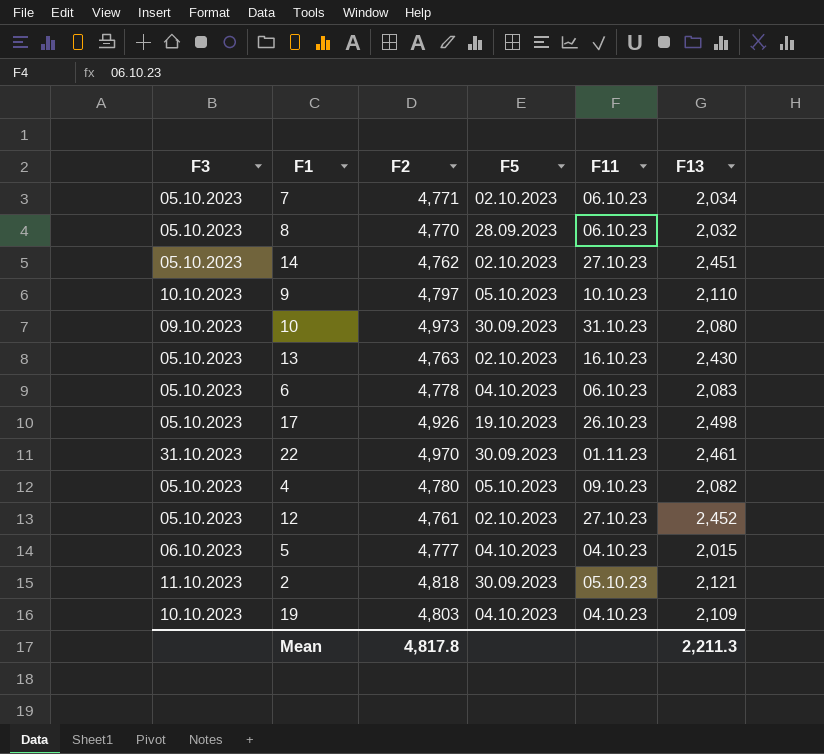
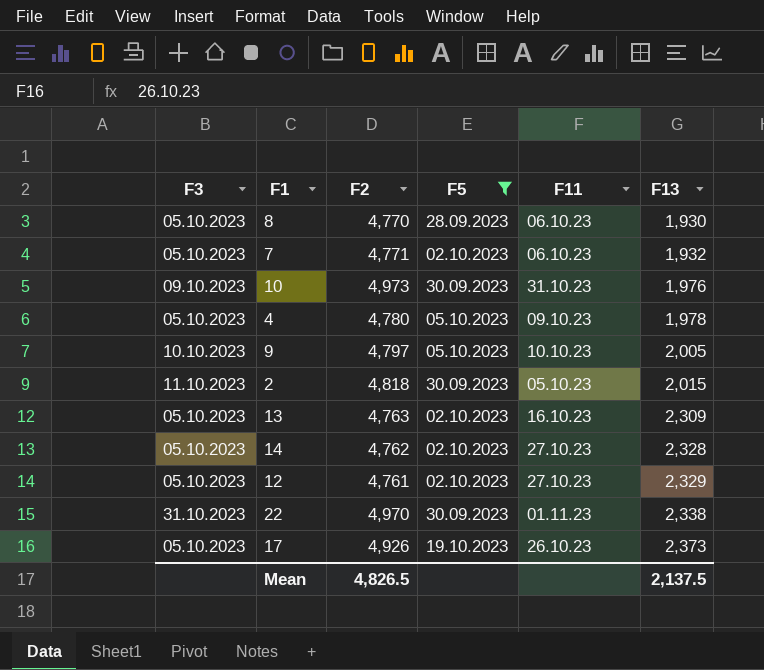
filter: none -> F5 != 04.10.2023
row order: none -> F13 ascending
8 | F13: 2,032 -> 1,930
7 | F13: 2,034 -> 1,932
10 | F13: 2,080 -> 1,976
4 | F13: 2,082 -> 1,978
9 | F13: 2,110 -> 2,005
2 | F13: 2,121 -> 2,015
13 | F13: 2,430 -> 2,309
14 | F13: 2,451 -> 2,328
12 | F13: 2,452 -> 2,329
22 | F13: 2,461 -> 2,338
17 | F13: 2,498 -> 2,373
Mean | F2: 4,817.8 -> 4,826.5
Mean | F13: 2,211.3 -> 2,137.5

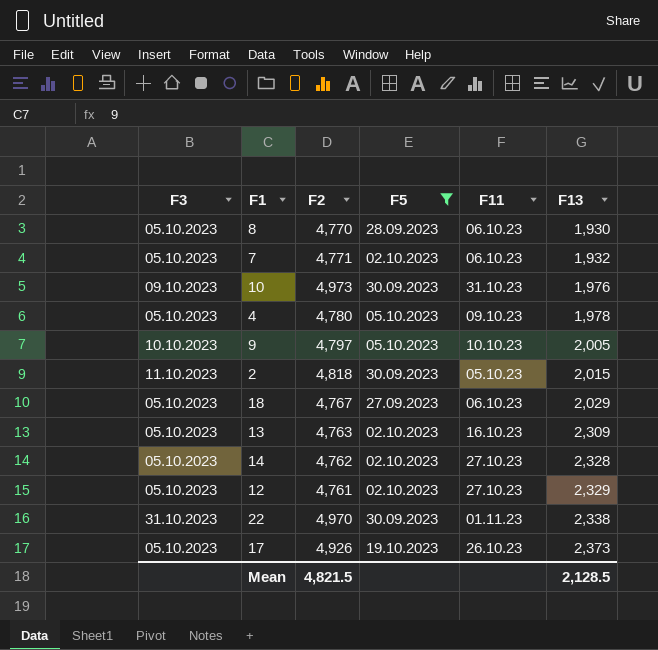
row 18: none -> 05.10.2023 | 4,767 | 27.09.2023 | 06.10.23 | 2,029
Mean | F2: 4,826.5 -> 4,821.5
Mean | F13: 2,137.5 -> 2,128.5

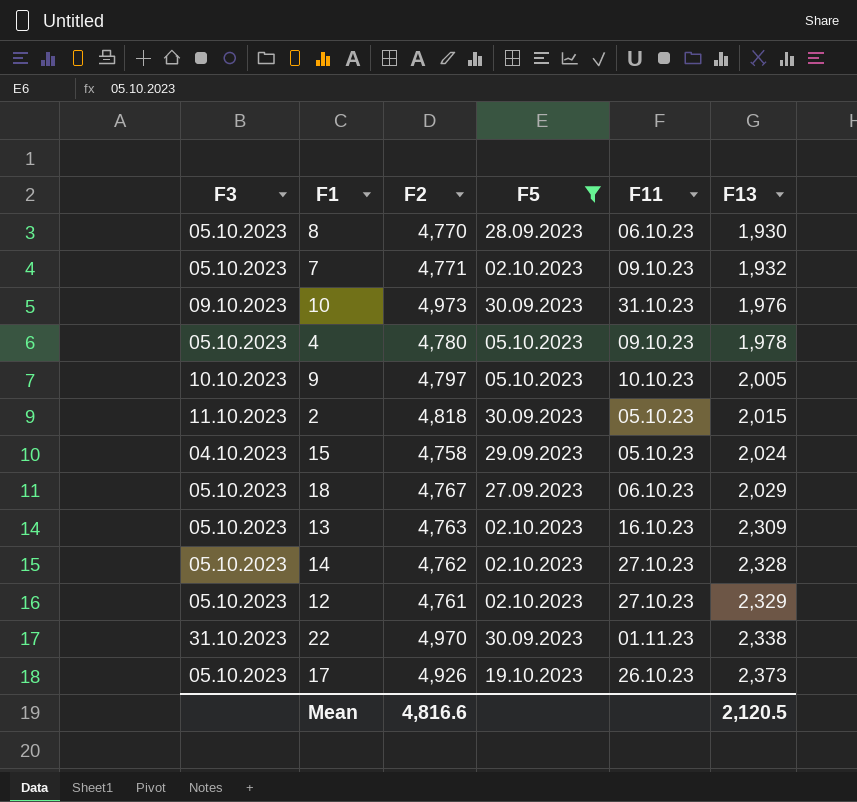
7 | F11: 06.10.23 -> 09.10.23
row 15: none -> 04.10.2023 | 4,758 | 29.09.2023 | 05.10.23 | 2,024
Mean | F2: 4,821.5 -> 4,816.6
Mean | F13: 2,128.5 -> 2,120.5

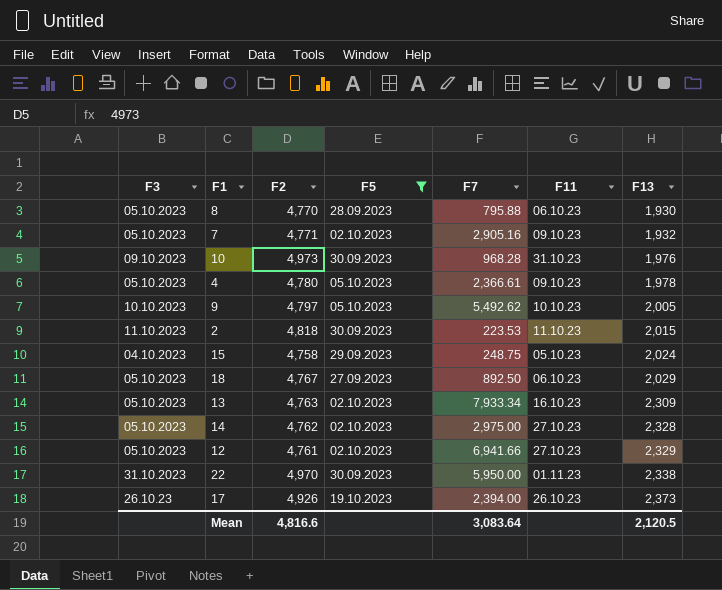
column F7 | position: none -> 5
2 | F11: 05.10.23 -> 11.10.23
17 | F3: 05.10.2023 -> 26.10.23

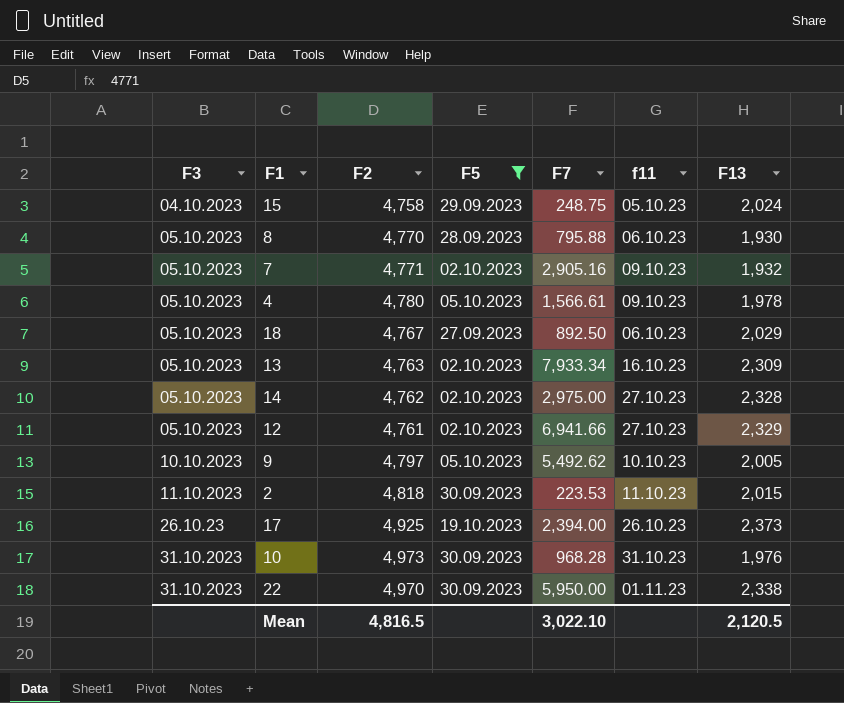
row order: F13 ascending -> F3 ascending
column name: F11 -> f11
4 | F7: 2,366.61 -> 1,566.61
17 | F2: 4,926 -> 4,925
10 | F3: 09.10.2023 -> 31.10.2023
Mean | F2: 4,816.6 -> 4,816.5
Mean | F7: 3,083.64 -> 3,022.10

